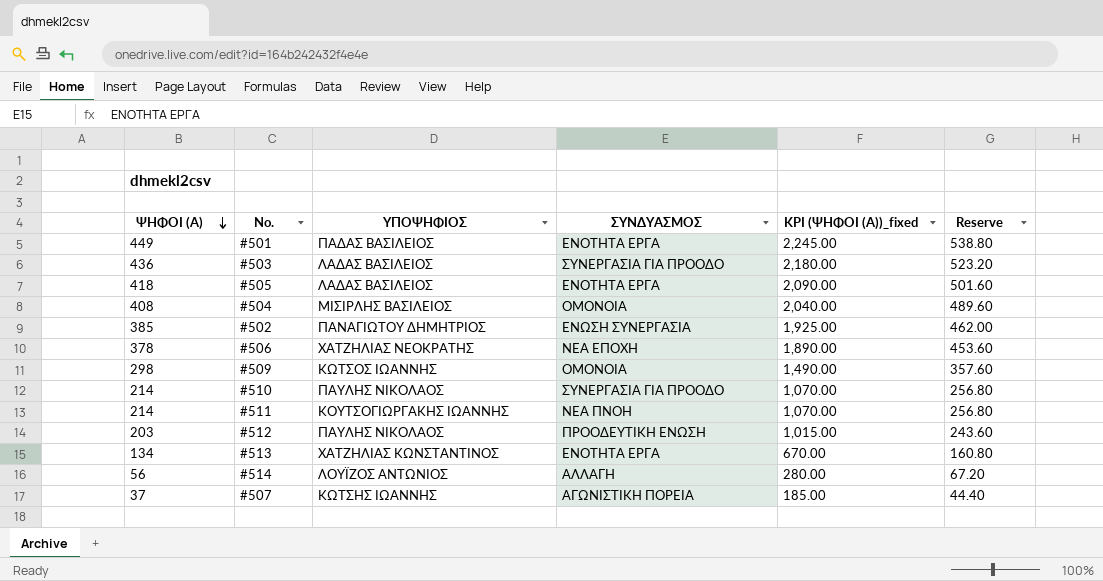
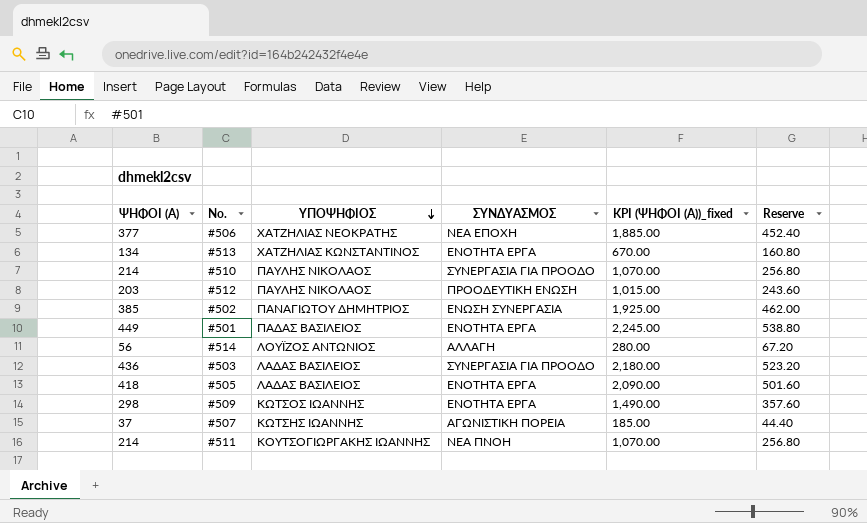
row order: ΨΗΦΟΙ (Α) descending -> ΥΠΟΨΗΦΙΟΣ descending
row #504: 408 | ΜΙΣΙΡΛΗΣ ΒΑΣΙΛΕΙΟΣ | ΟΜΟΝΟΙΑ | 2,040.00 | 489.60 -> none
#506 | ΨΗΦΟΙ (Α): 378 -> 377
#506 | KPI (ΨΗΦΟΙ (Α))_fixed: 1,890.00 -> 1,885.00
#506 | Reserve: 453.60 -> 452.40
#509 | ΣΥΝΔΥΑΣΜΟΣ: ΟΜΟΝΟΙΑ -> ΕΝΟΤΗΤΑ ΕΡΓΑ

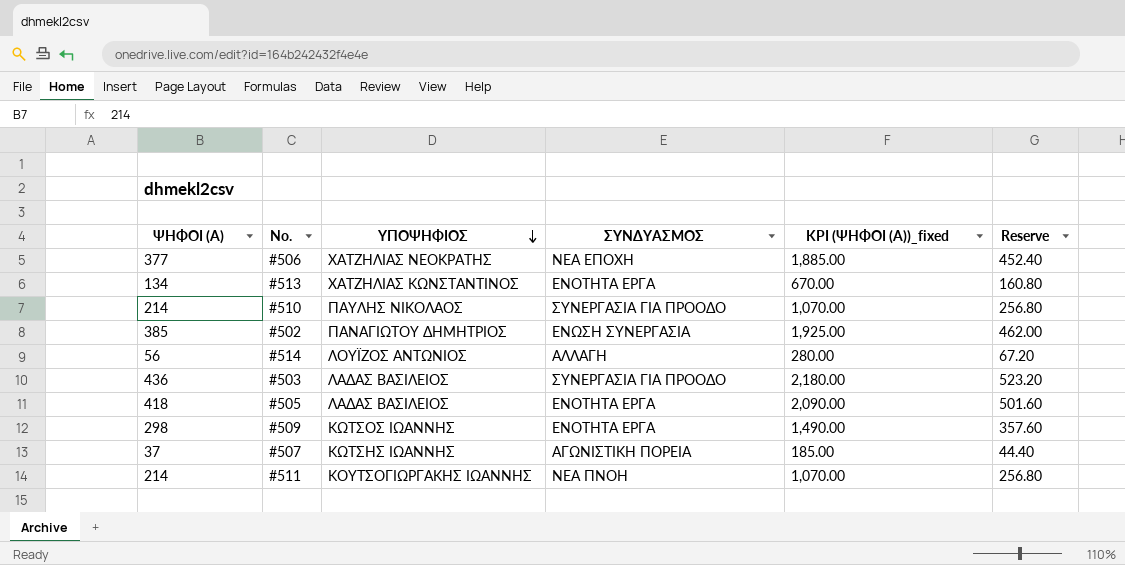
row #512: 203 | ΠΑΥΛΗΣ ΝΙΚΟΛΑΟΣ | ΠΡΟΟΔΕΥΤΙΚΗ ΕΝΩΣΗ | 1,015.00 | 243.60 -> none
row #501: 449 | ΠΑΔΑΣ ΒΑΣΙΛΕΙΟΣ | ΕΝΟΤΗΤΑ ΕΡΓΑ | 2,245.00 | 538.80 -> none

